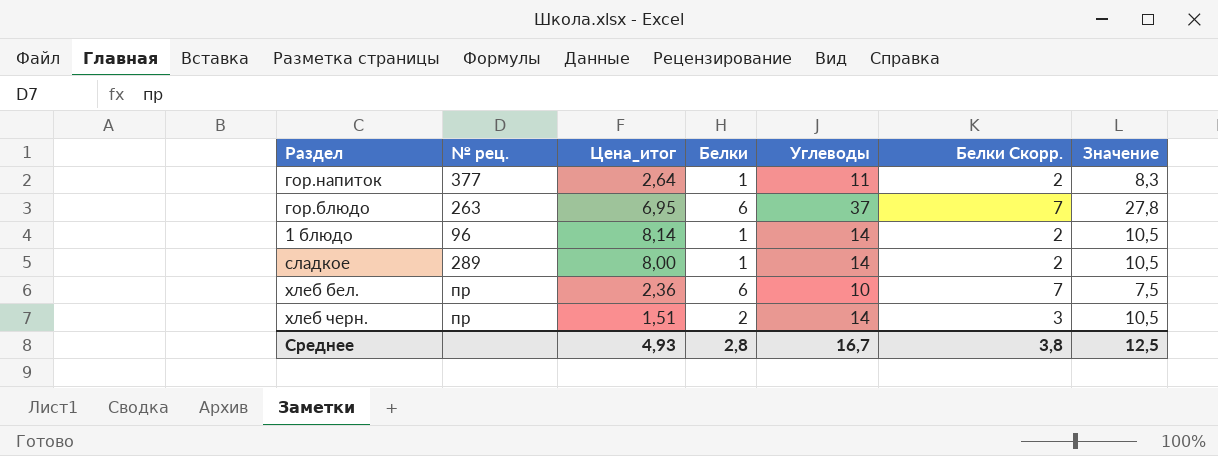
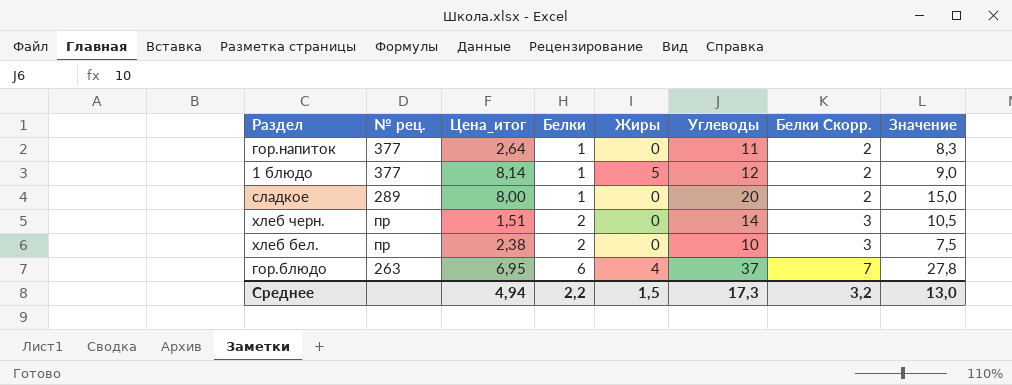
row order: none -> Белки ascending
column Жиры | position: none -> 5
1 блюдо | № рец.: 96 -> 377
1 блюдо | Углеводы: 14 -> 12
1 блюдо | Значение: 10,5 -> 9,0
сладкое | Углеводы: 14 -> 20
сладкое | Значение: 10,5 -> 15,0
хлеб бел. | Цена_итог: 2,36 -> 2,38
хлеб бел. | Белки: 6 -> 2
хлеб бел. | Белки Скорр.: 7 -> 3
Среднее | Цена_итог: 4,93 -> 4,94
Среднее | Белки: 2,8 -> 2,2
Среднее | Углеводы: 16,7 -> 17,3
Среднее | Белки Скорр.: 3,8 -> 3,2
Среднее | Значение: 12,5 -> 13,0

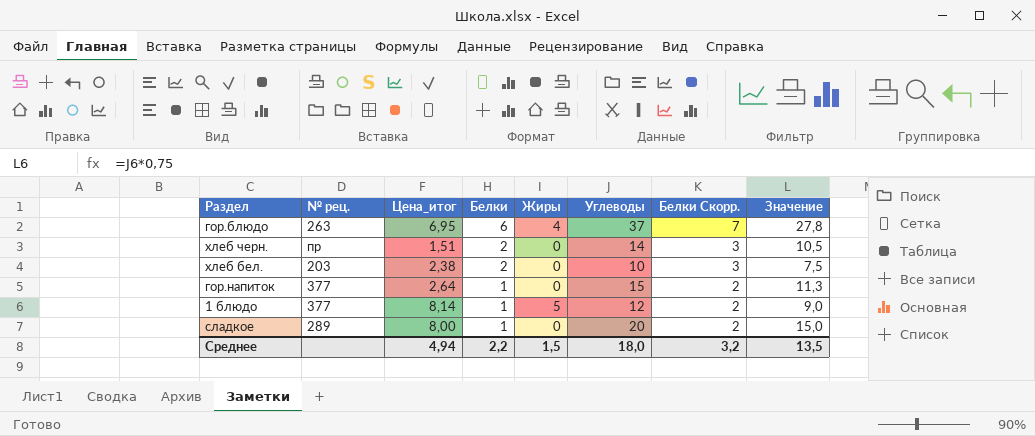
row order: Белки ascending -> Белки descending
хлеб бел. | № рец.: пр -> 203
гор.напиток | Углеводы: 11 -> 15
гор.напиток | Значение: 8,3 -> 11,3
Среднее | Углеводы: 17,3 -> 18,0
Среднее | Значение: 13,0 -> 13,5

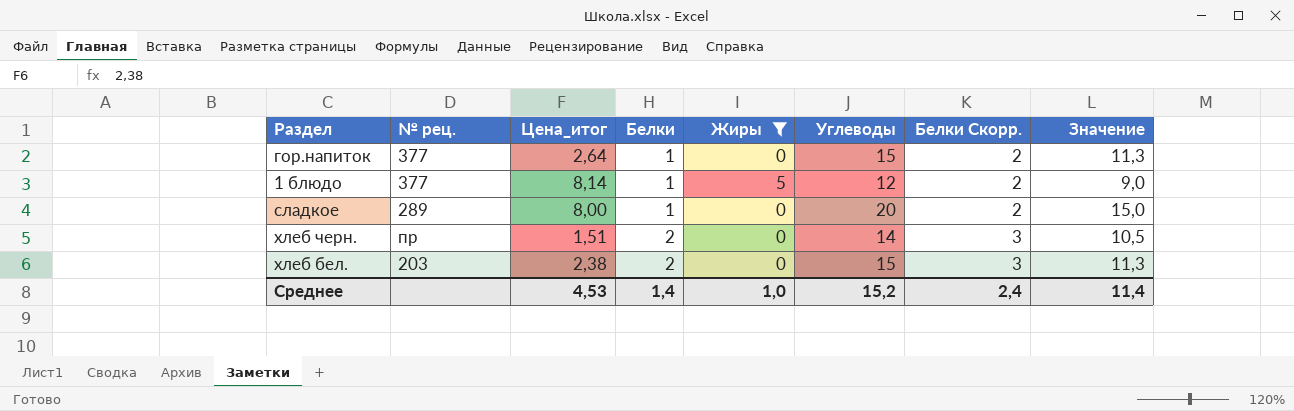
filter: none -> Жиры != 4
row order: Белки descending -> Белки ascending
хлеб бел. | Углеводы: 10 -> 15
хлеб бел. | Значение: 7,5 -> 11,3
Среднее | Цена_итог: 4,94 -> 4,53
Среднее | Белки: 2,2 -> 1,4
Среднее | Жиры: 1,5 -> 1,0
Среднее | Углеводы: 18,0 -> 15,2
Среднее | Белки Скорр.: 3,2 -> 2,4
Среднее | Значение: 13,5 -> 11,4

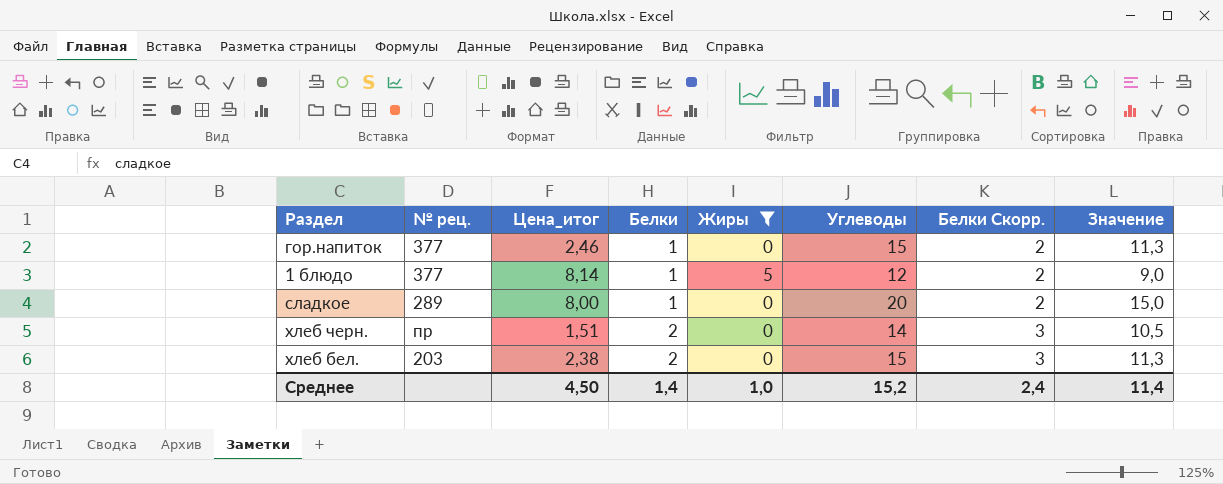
гор.напиток | Цена_итог: 2,64 -> 2,46
Среднее | Цена_итог: 4,53 -> 4,50

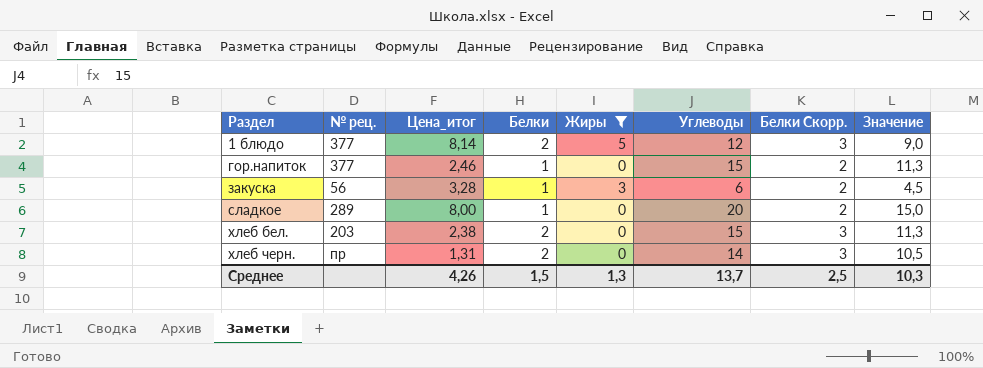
row order: Белки ascending -> Раздел ascending
1 блюдо | Белки: 1 -> 2
1 блюдо | Белки Скорр.: 2 -> 3
row закуска: none -> 56 | 3,28 | 1 | 3 | 6 | 2 | 4,5
хлеб черн. | Цена_итог: 1,51 -> 1,31
Среднее | Цена_итог: 4,50 -> 4,26
Среднее | Белки: 1,4 -> 1,5
Среднее | Жиры: 1,0 -> 1,3
Среднее | Углеводы: 15,2 -> 13,7
Среднее | Белки Скорр.: 2,4 -> 2,5
Среднее | Значение: 11,4 -> 10,3

